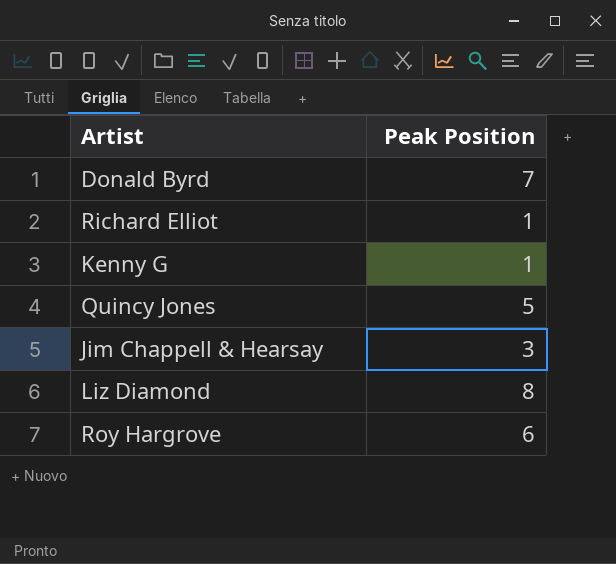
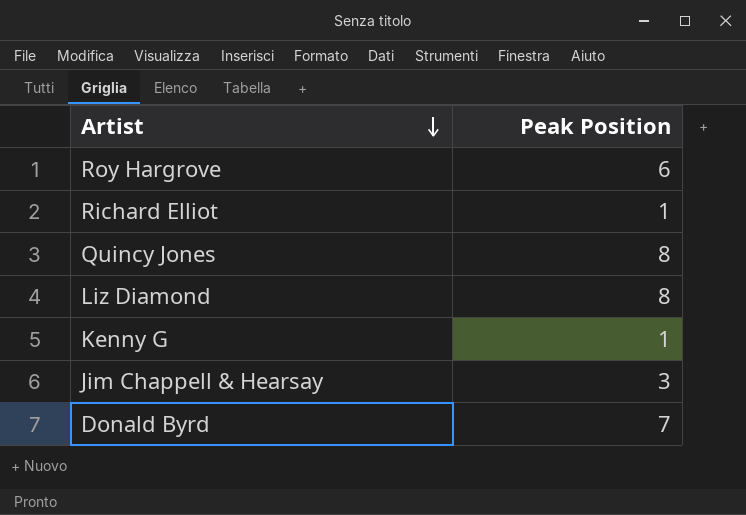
row order: none -> Artist descending
Quincy Jones | Peak Position: 5 -> 8

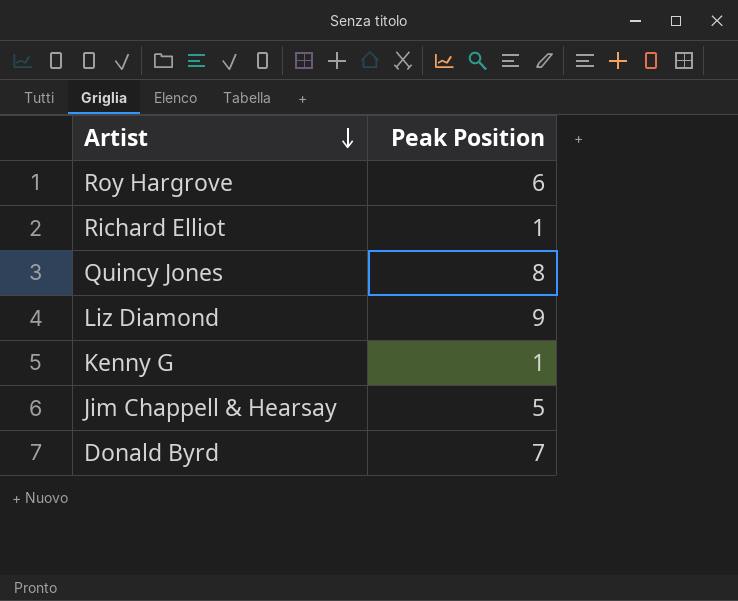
Liz Diamond | Peak Position: 8 -> 9
Jim Chappell & Hearsay | Peak Position: 3 -> 5

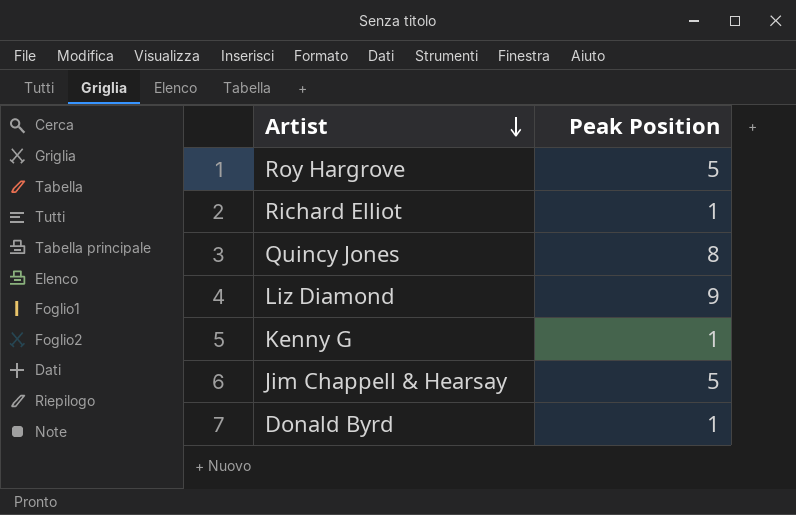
Roy Hargrove | Peak Position: 6 -> 5
Donald Byrd | Peak Position: 7 -> 1

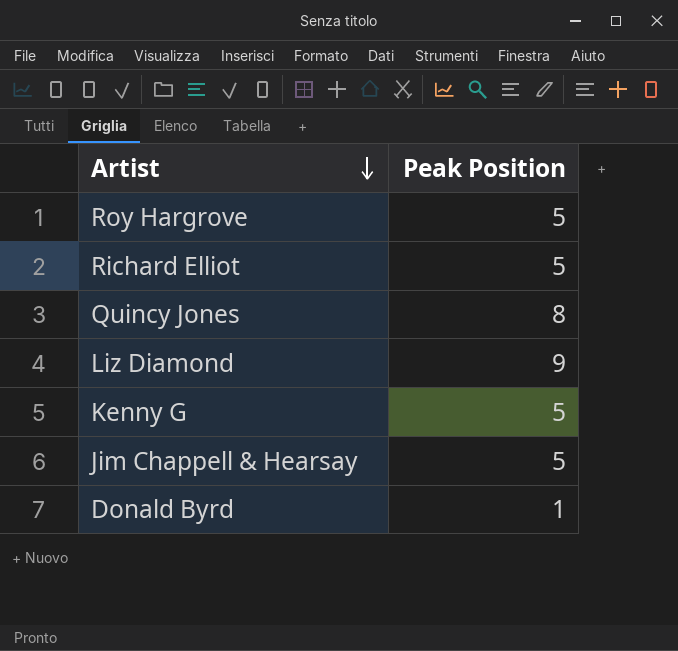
Richard Elliot | Peak Position: 1 -> 5
Kenny G | Peak Position: 1 -> 5

